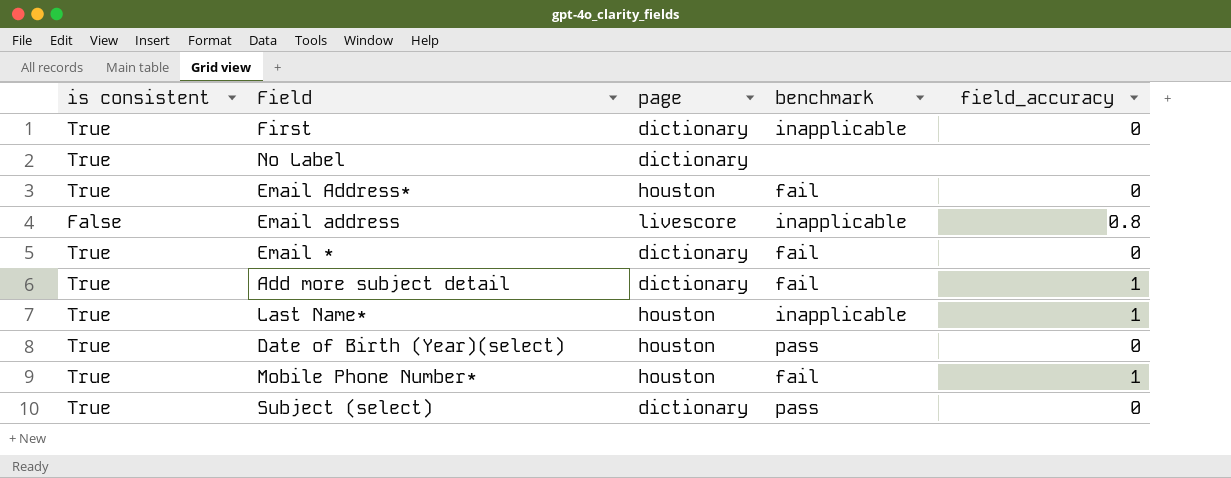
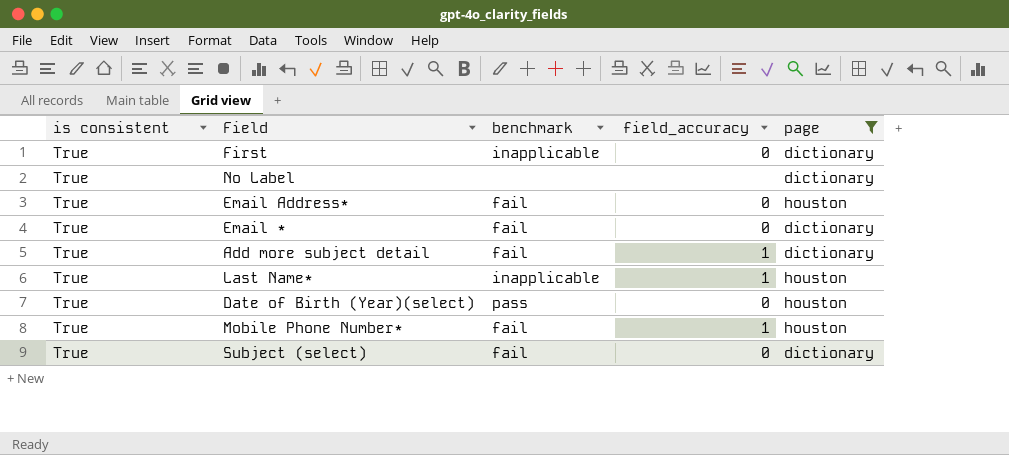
filter: none -> page != livescore
column page | position: 3 -> 5
Subject (select) | benchmark: pass -> fail

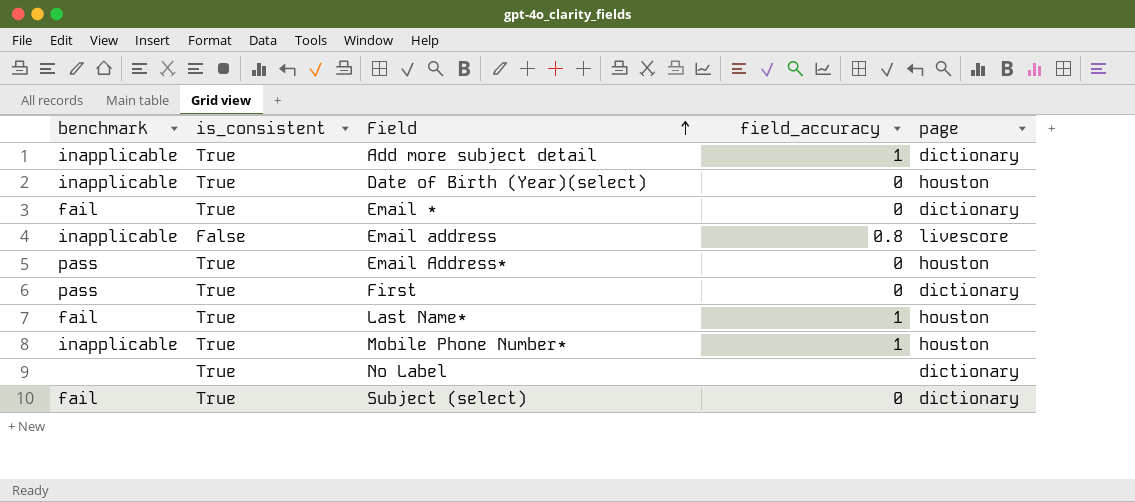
filter: page != livescore -> none
row order: none -> Field ascending
column benchmark | position: 3 -> 1
column name: is consistent -> is_consistent
Add more subject detail | benchmark: fail -> inapplicable
Date of Birth (Year)(select) | benchmark: pass -> inapplicable
Email Address* | benchmark: fail -> pass
First | benchmark: inapplicable -> pass
Last Name* | benchmark: inapplicable -> fail
Mobile Phone Number* | benchmark: fail -> inapplicable

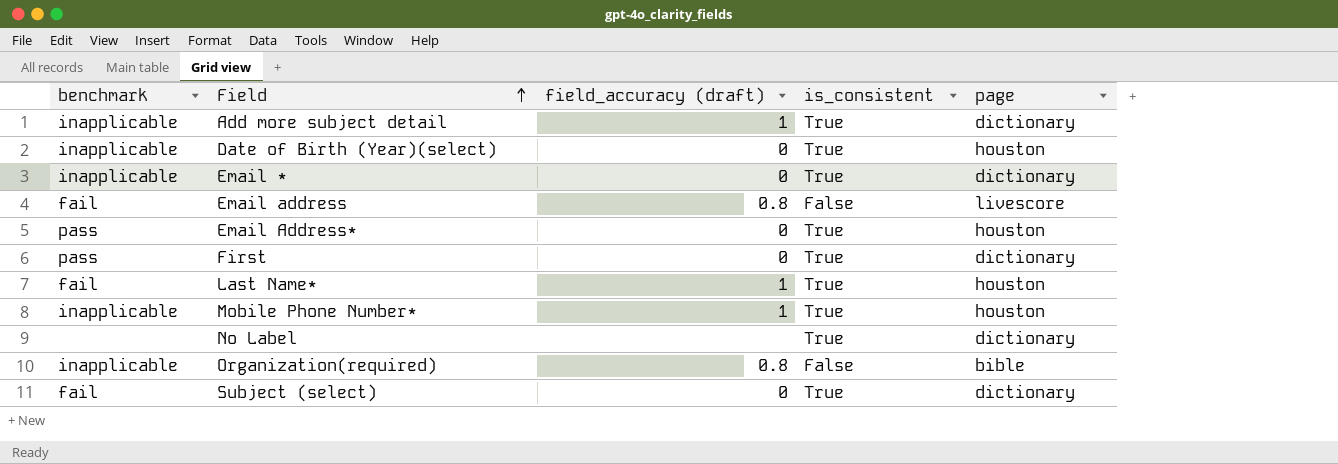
column name: field_accuracy -> field_accuracy (draft)
column is_consistent | position: 2 -> 4
Email * | benchmark: fail -> inapplicable
Email address | benchmark: inapplicable -> fail
row Organization(required): none -> inapplicable | 0.8 | False | bible

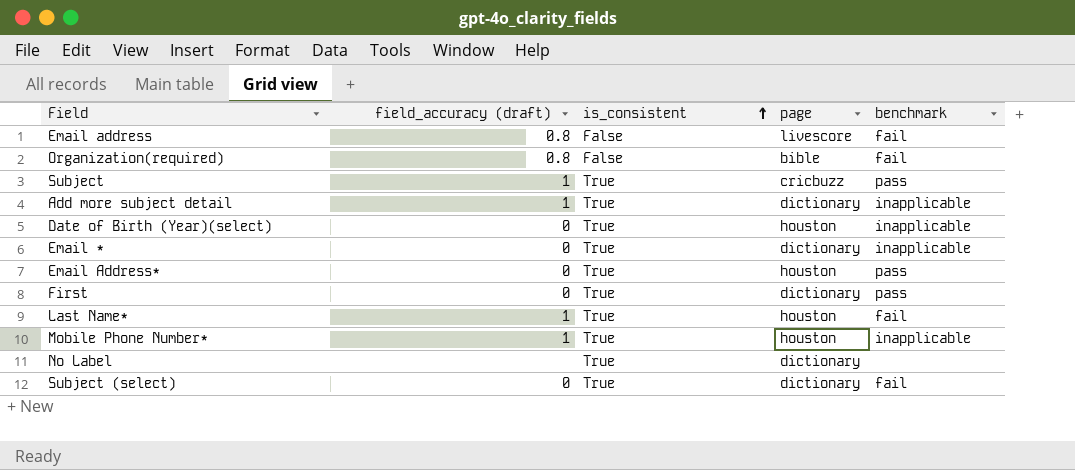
row order: Field ascending -> is_consistent ascending
column benchmark | position: 1 -> 5
Organization(required) | benchmark: inapplicable -> fail
row Subject: none -> 1 | True | cricbuzz | pass

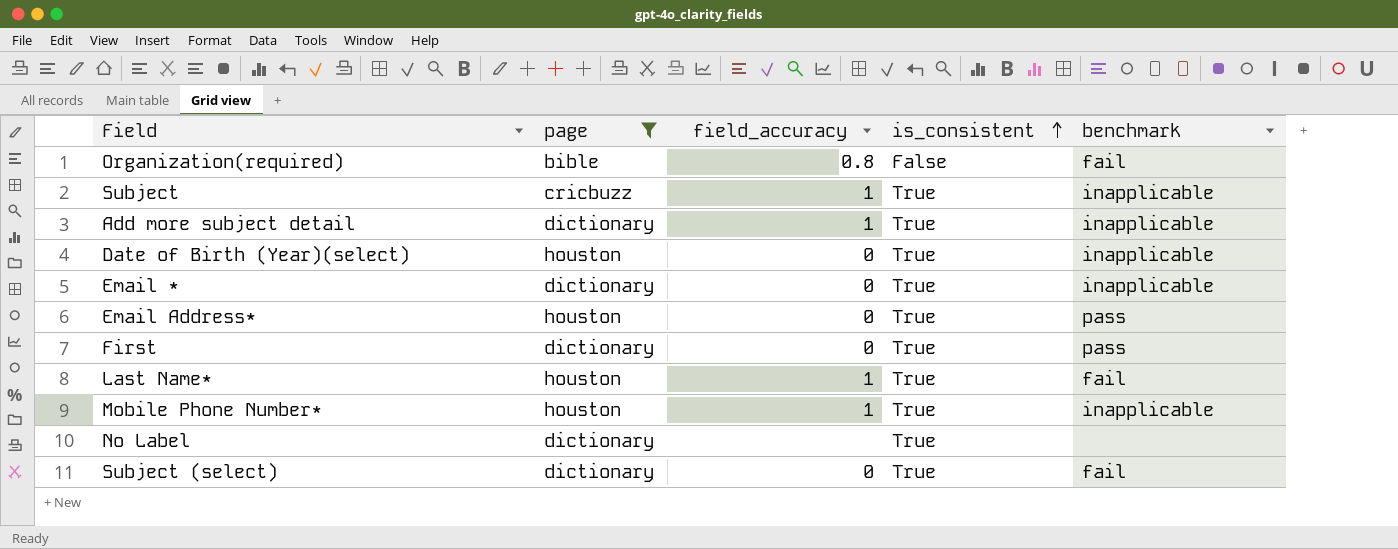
filter: none -> page != livescore
column page | position: 4 -> 2
column name: field_accuracy (draft) -> field_accuracy
Subject | benchmark: pass -> inapplicable

